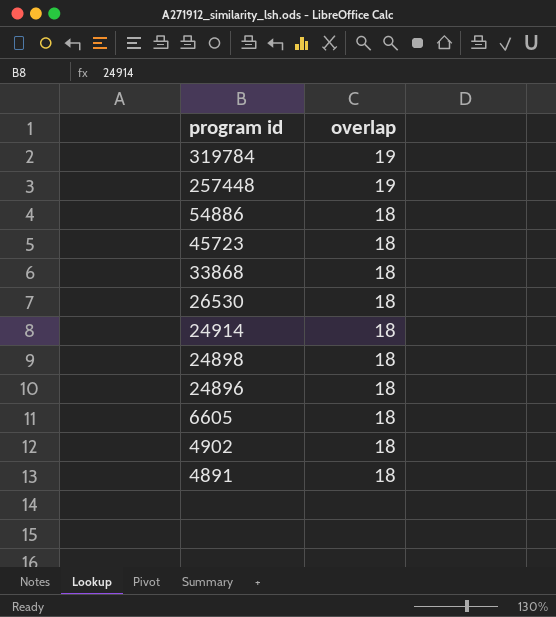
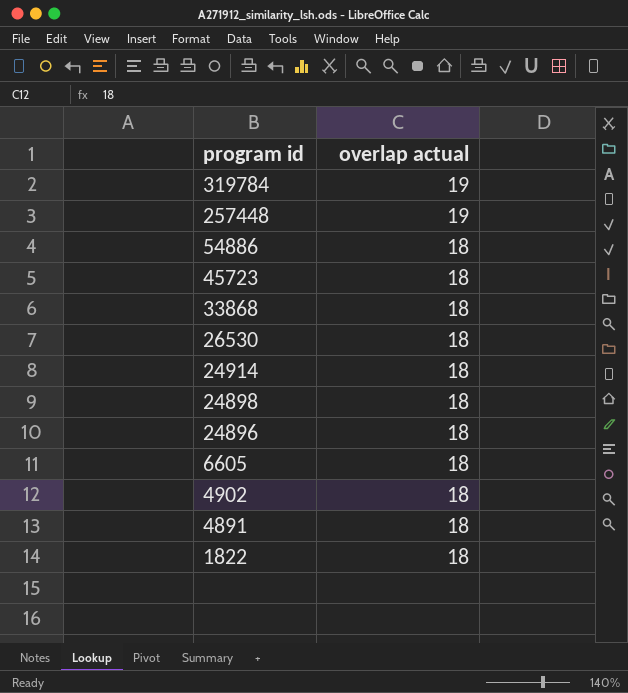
column name: overlap -> overlap actual
row 1822: none -> 18

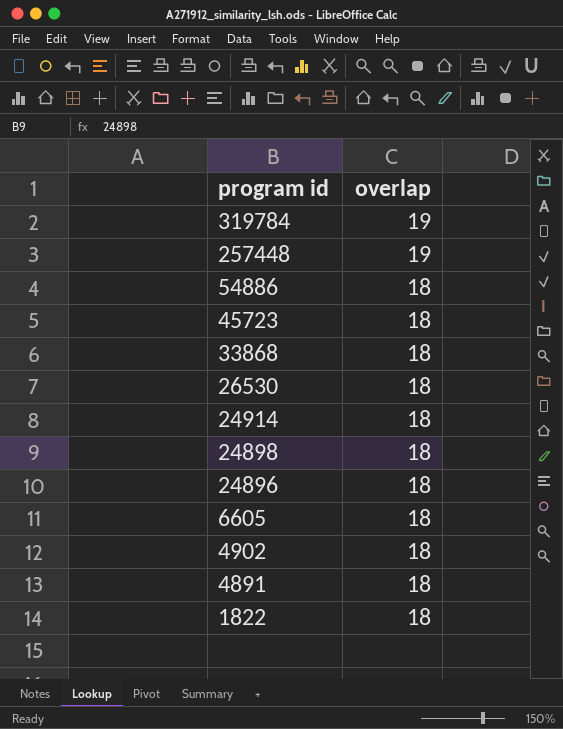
column name: overlap actual -> overlap

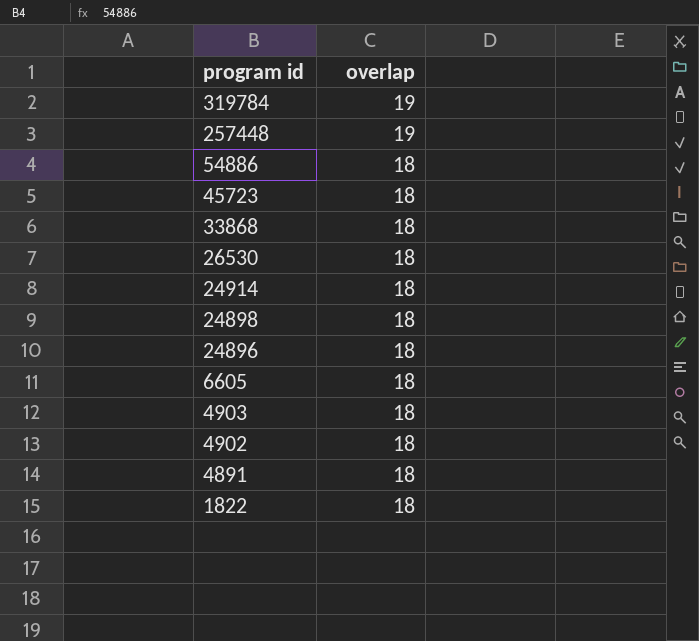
row 4903: none -> 18

